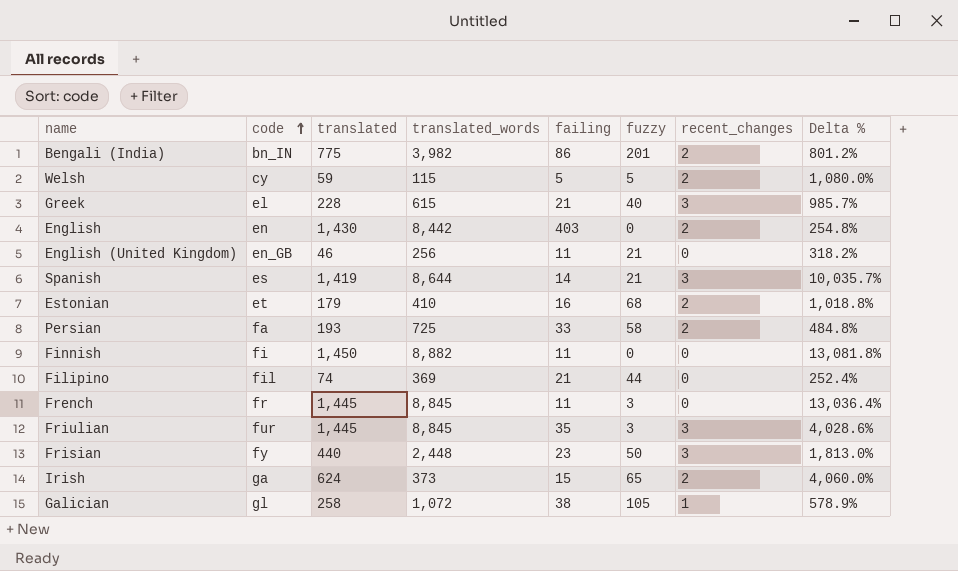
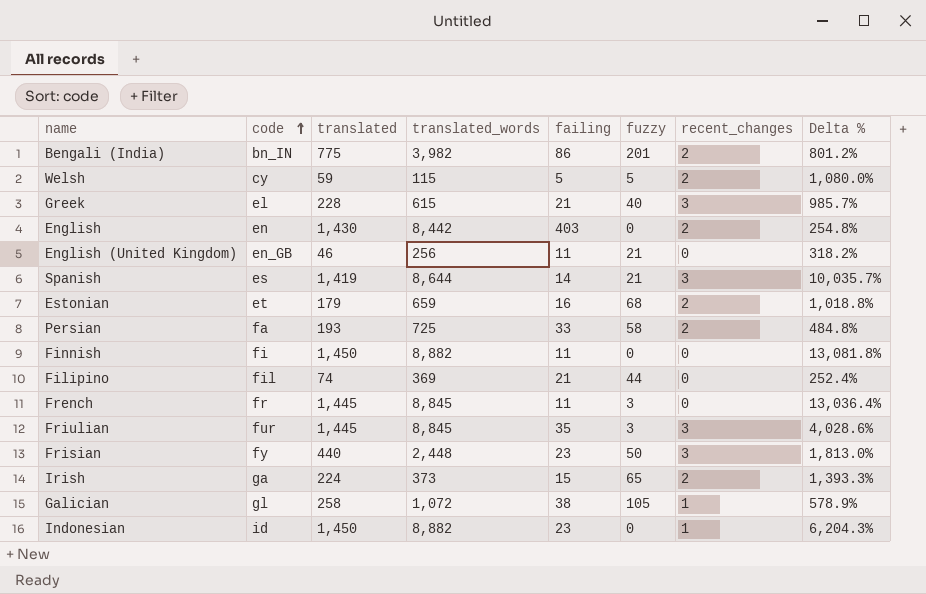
Estonian | translated_words: 410 -> 659
Irish | translated: 624 -> 224
Irish | Delta %: 4,060.0% -> 1,393.3%
row Indonesian: none -> id | 1,450 | 8,882 | 23 | 0 | 1 | 6,204.3%

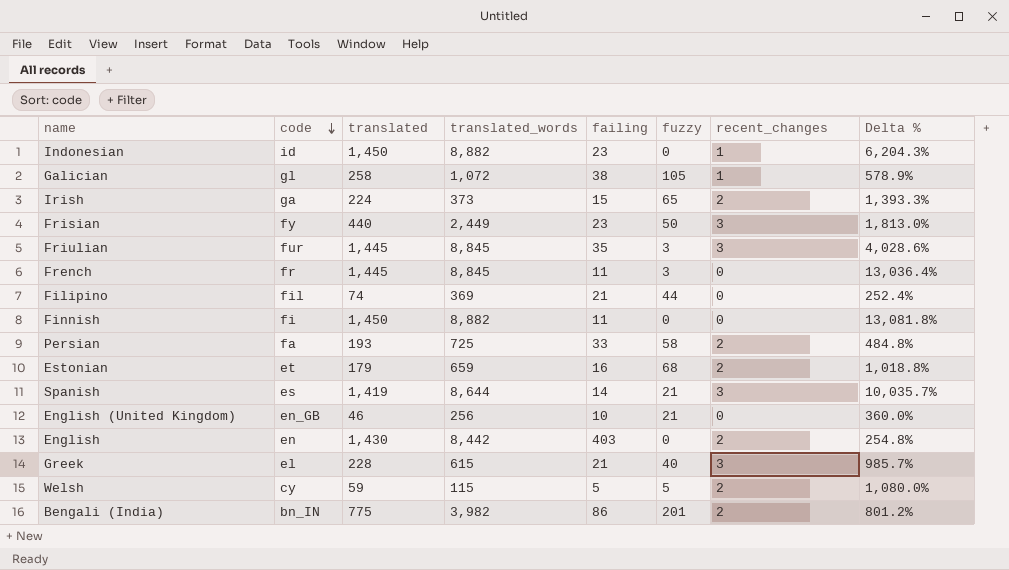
row order: code ascending -> code descending
Frisian | translated_words: 2,448 -> 2,449
English (United Kingdom) | failing: 11 -> 10
English (United Kingdom) | Delta %: 318.2% -> 360.0%

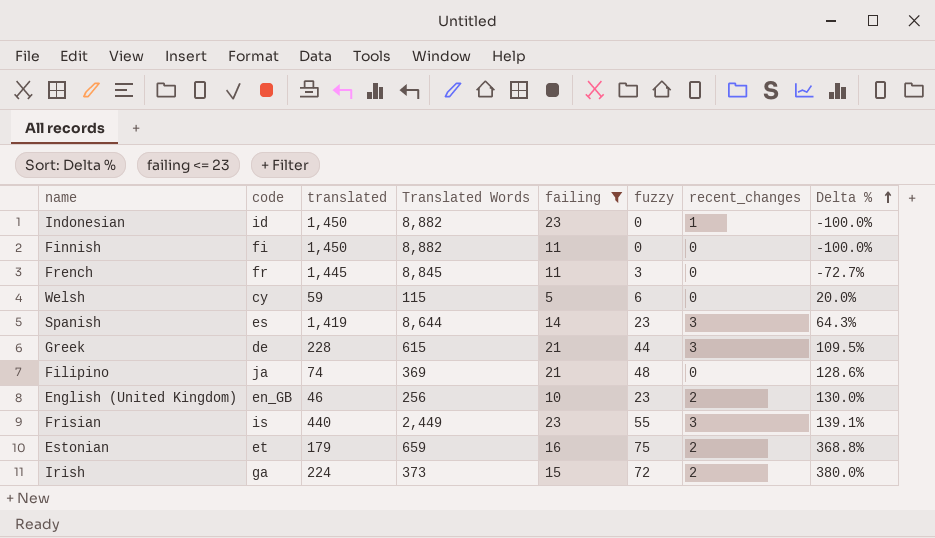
filter: none -> failing <= 23
row order: code descending -> Delta % ascending
column name: translated_words -> Translated Words
column Delta % | formula: ([translated] - [failing]) / [failing] -> ([fuzzy] - [failing]) / [failing]
Welsh | fuzzy: 5 -> 6
Welsh | recent_changes: 2 -> 0
Spanish | fuzzy: 21 -> 23
Greek | code: el -> de
Greek | fuzzy: 40 -> 44
Filipino | code: fil -> ja
Filipino | fuzzy: 44 -> 48
English (United Kingdom) | fuzzy: 21 -> 23
English (United Kingdom) | recent_changes: 0 -> 2
Frisian | code: fy -> is
Frisian | fuzzy: 50 -> 55
Estonian | fuzzy: 68 -> 75
Irish | fuzzy: 65 -> 72

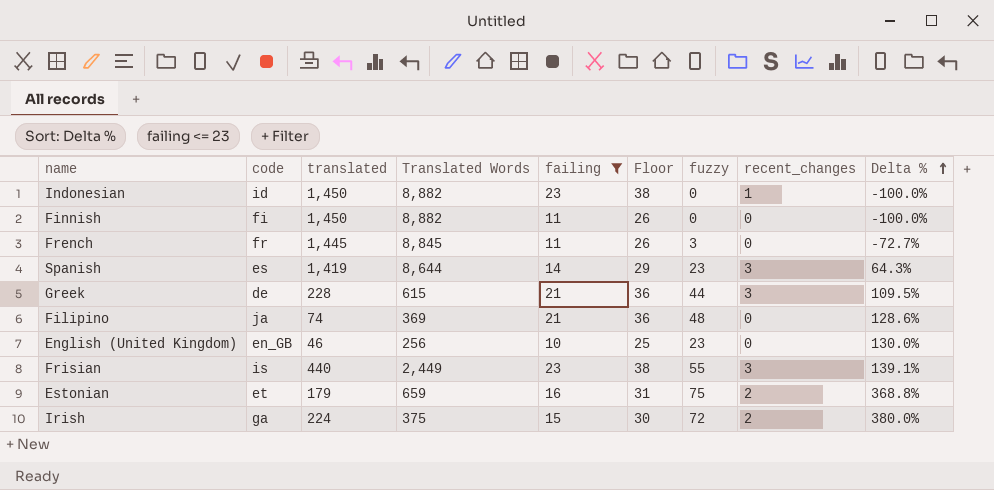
column Floor | formula: none -> [failing] + 15
row Welsh: cy | 59 | 115 | 5 | 6 | 0 | 20.0% -> none
English (United Kingdom) | recent_changes: 2 -> 0
Irish | Translated Words: 373 -> 375

